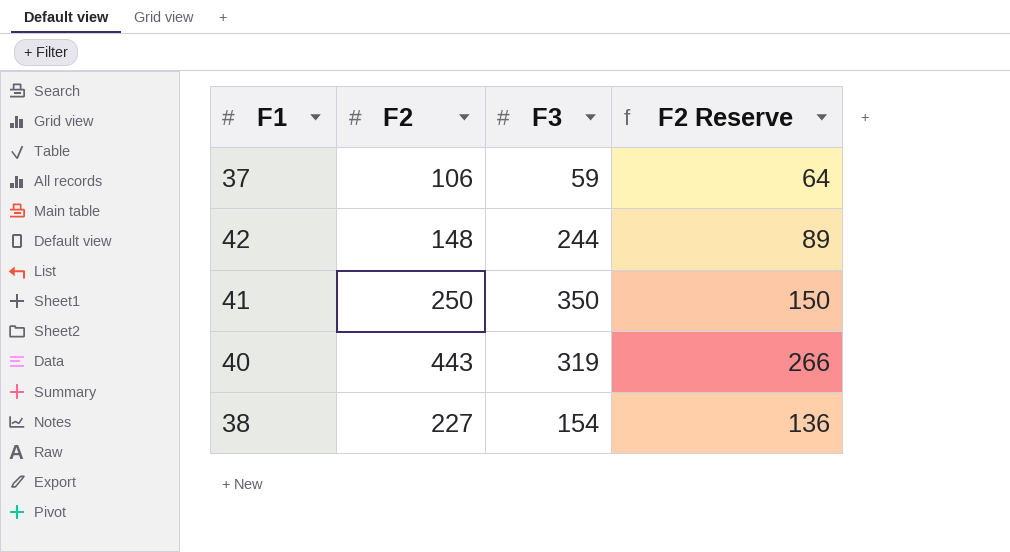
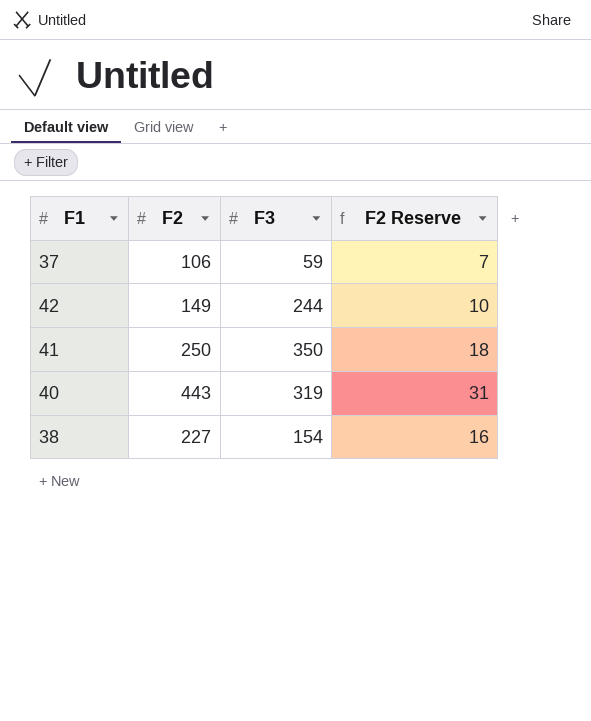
column F2 Reserve | formula: [F2] * 0.6 -> [F2] * 0.07
42 | F2: 148 -> 149

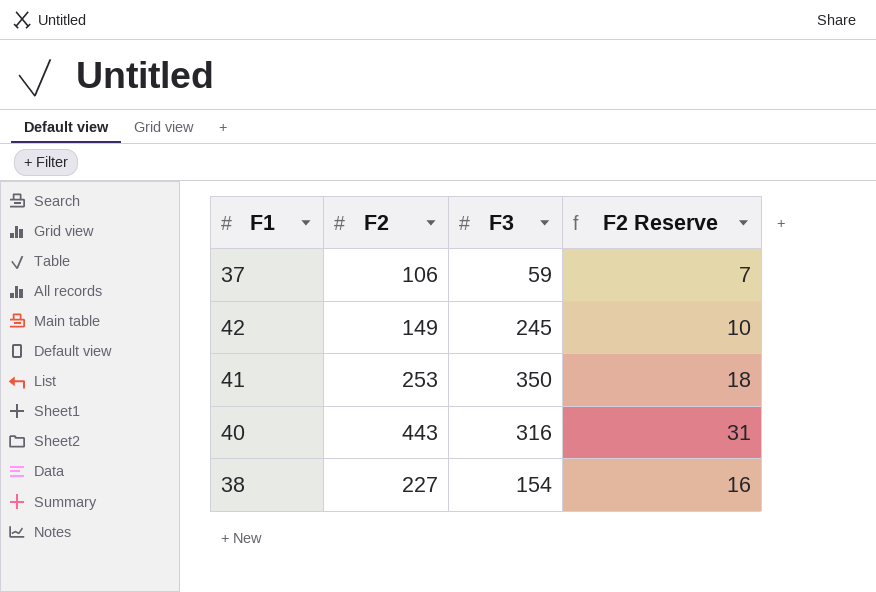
42 | F3: 244 -> 245
41 | F2: 250 -> 253
40 | F3: 319 -> 316

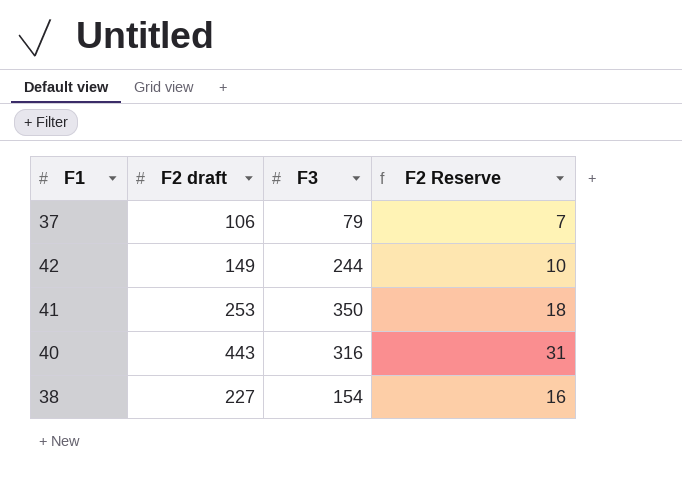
column name: F2 -> F2 draft
37 | F3: 59 -> 79
42 | F3: 245 -> 244

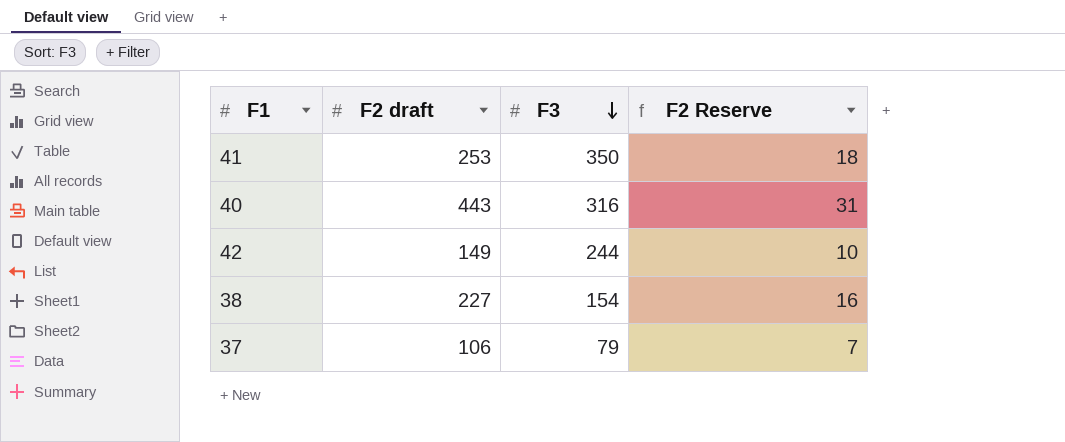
row order: none -> F3 descending

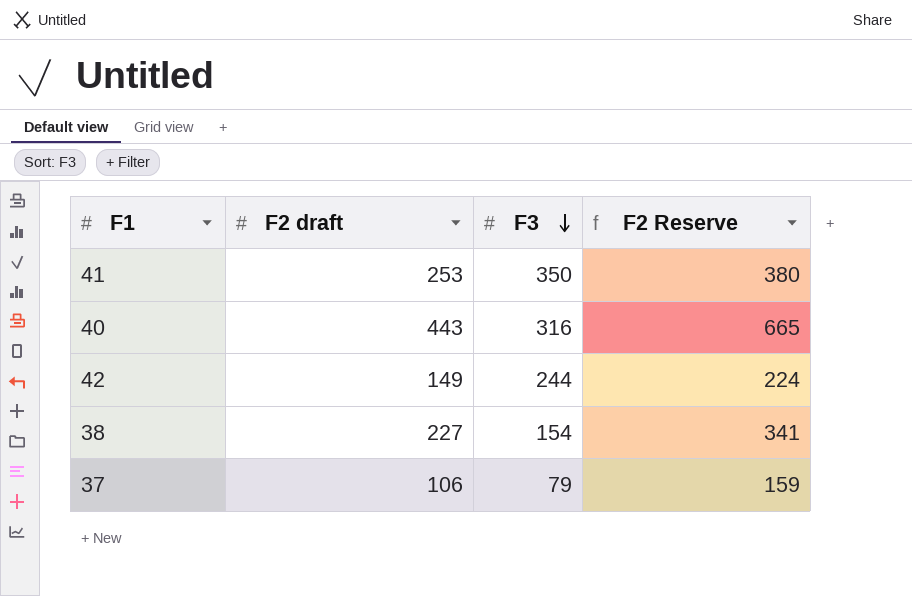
column F2 Reserve | formula: [F2 draft] * 0.07 -> [F2 draft] * 1.5

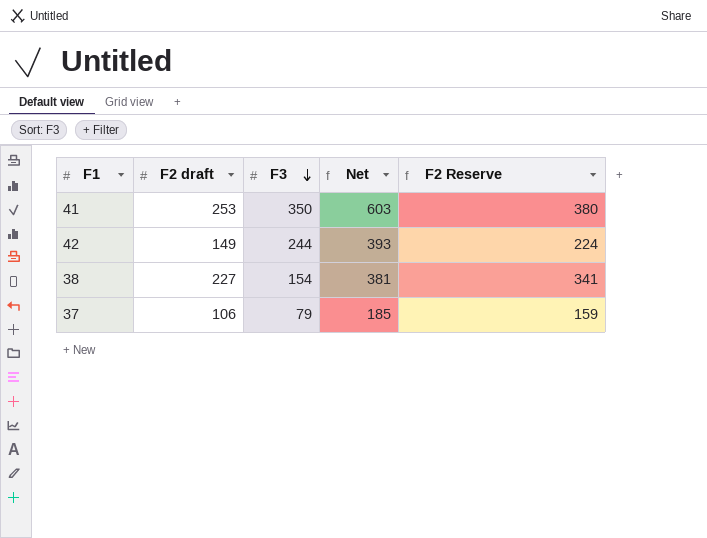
column Net | formula: none -> [F2 draft] + [F3]
row 40: 443 | 316 | 665 -> none

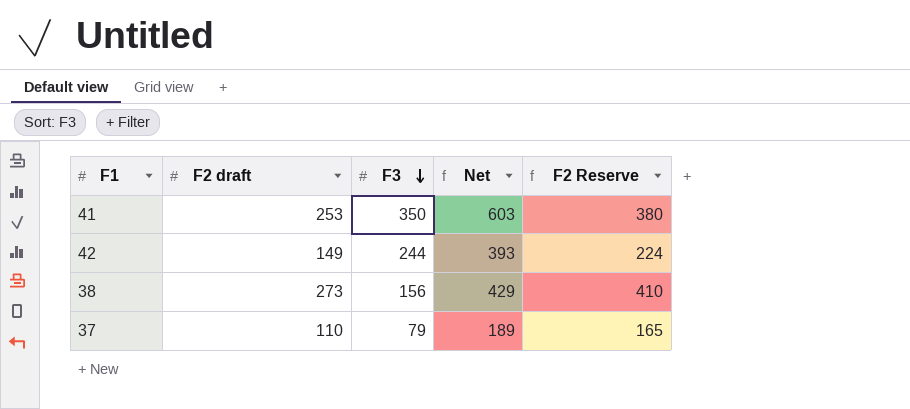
38 | F2 draft: 227 -> 273
38 | F3: 154 -> 156
38 | Net: 381 -> 429
38 | F2 Reserve: 341 -> 410
37 | F2 draft: 106 -> 110
37 | Net: 185 -> 189
37 | F2 Reserve: 159 -> 165

